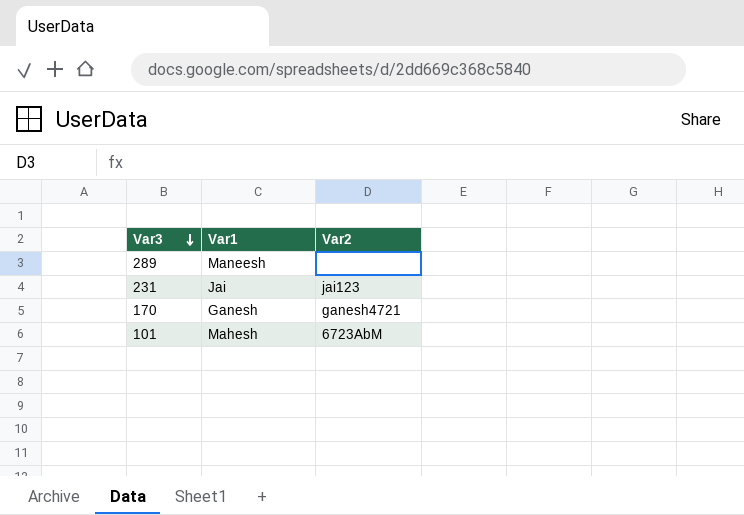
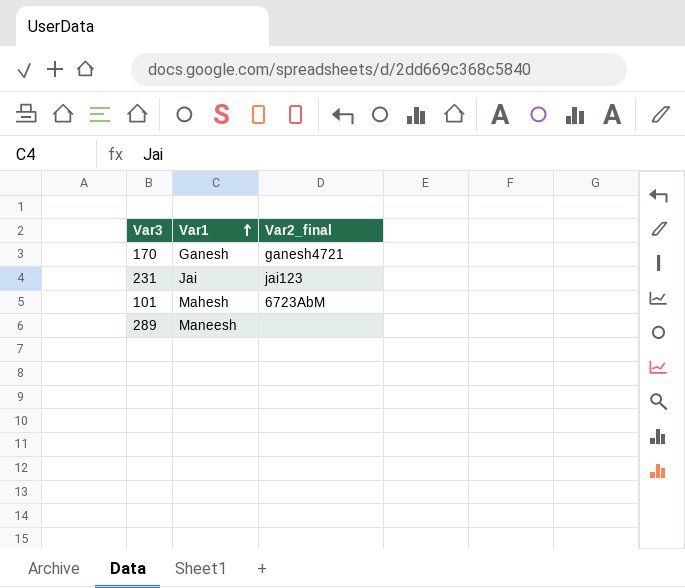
row order: Var3 descending -> Var1 ascending
column name: Var2 -> Var2_final

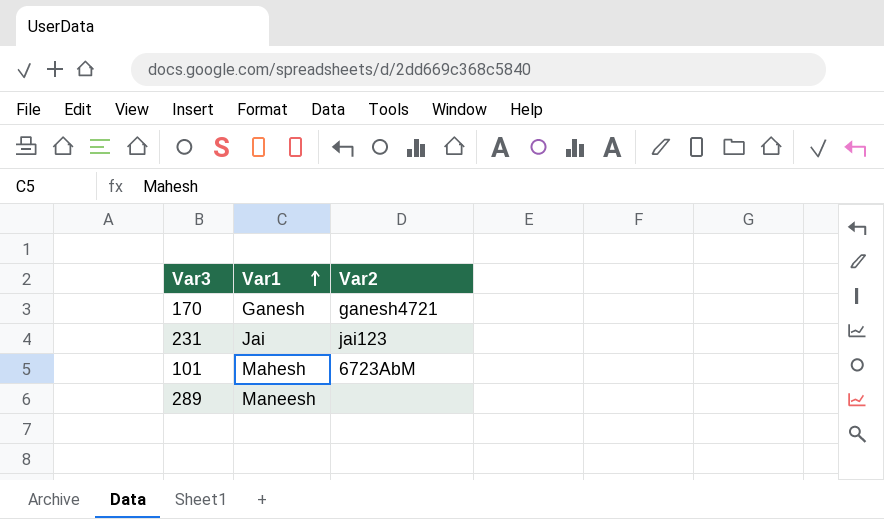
column name: Var2_final -> Var2

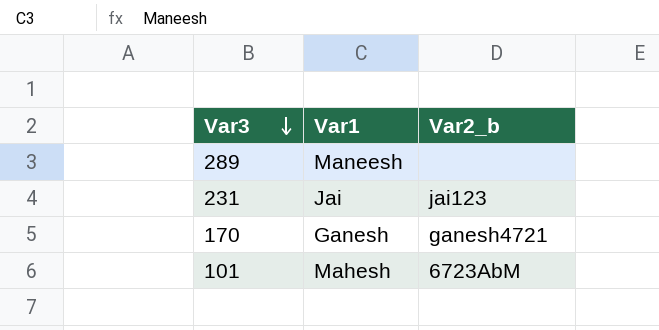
row order: Var1 ascending -> Var3 descending
column name: Var2 -> Var2_b

